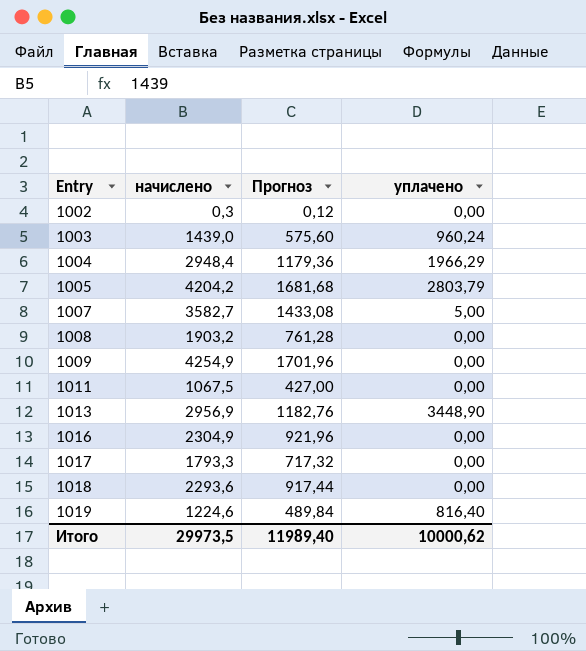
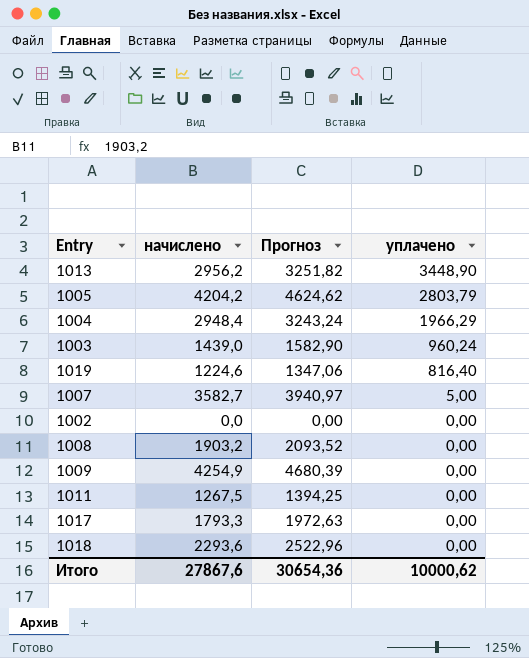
row order: Entry ascending -> уплачено descending
column Прогноз | formula: [начислено] * 0,4 -> [начислено] * 1,1
row 1016: 2304,9 | 921,96 | 0,00 -> none
1013 | начислено: 2956,9 -> 2956,2
1002 | начислено: 0,3 -> 0,0
1011 | начислено: 1067,5 -> 1267,5
Итого | начислено: 29973,5 -> 27867,6
Итого | Прогноз: 11989,40 -> 30654,36

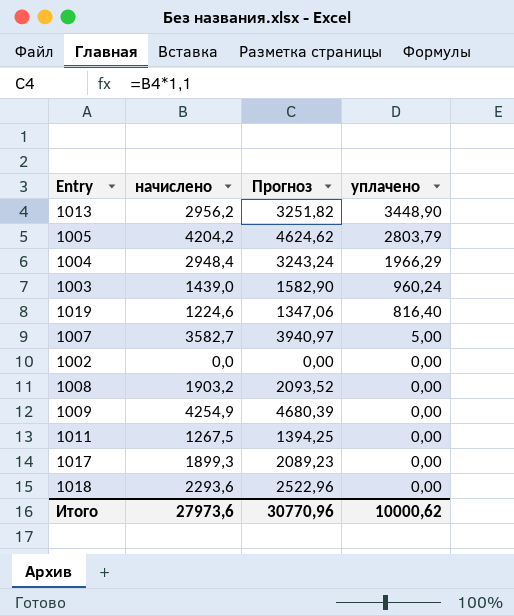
1017 | начислено: 1793,3 -> 1899,3
1017 | Прогноз: 1972,63 -> 2089,23
Итого | начислено: 27867,6 -> 27973,6
Итого | Прогноз: 30654,36 -> 30770,96

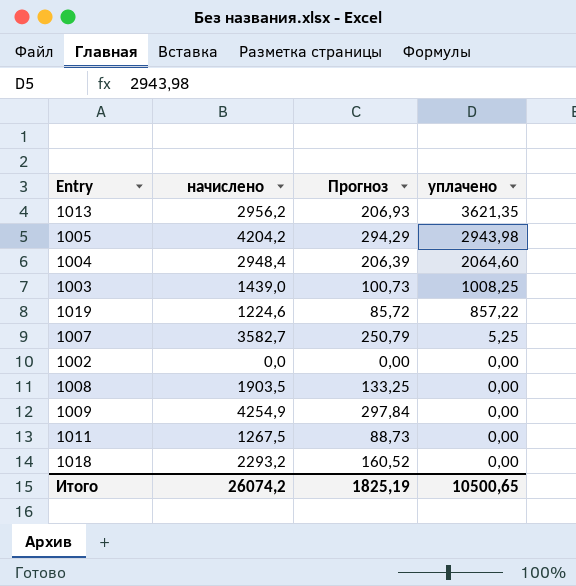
column Прогноз | formula: [начислено] * 1,1 -> [начислено] * 0,07
row 1017: 1899,3 | 2089,23 | 0,00 -> none
1013 | уплачено: 3448,90 -> 3621,35
1005 | уплачено: 2803,79 -> 2943,98
1004 | уплачено: 1966,29 -> 2064,60
1003 | уплачено: 960,24 -> 1008,25
1019 | уплачено: 816,40 -> 857,22
1007 | уплачено: 5,00 -> 5,25
1008 | начислено: 1903,2 -> 1903,5
1018 | начислено: 2293,6 -> 2293,2
Итого | начислено: 27973,6 -> 26074,2
Итого | Прогноз: 30770,96 -> 1825,19
Итого | уплачено: 10000,62 -> 10500,65

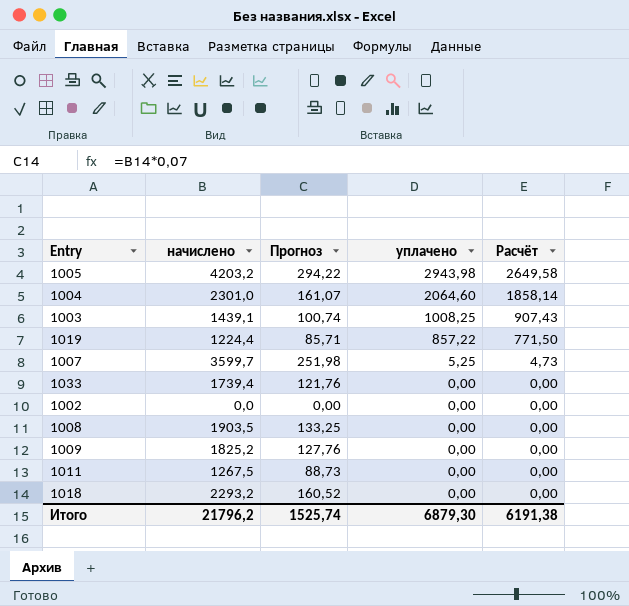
column Расчёт | formula: none -> [уплачено] * 0,9
row 1013: 2956,2 | 206,93 | 3621,35 -> none
1005 | начислено: 4204,2 -> 4203,2
1005 | Прогноз: 294,29 -> 294,22
1004 | начислено: 2948,4 -> 2301,0
1004 | Прогноз: 206,39 -> 161,07
1003 | начислено: 1439,0 -> 1439,1
1003 | Прогноз: 100,73 -> 100,74
1019 | начислено: 1224,6 -> 1224,4
1019 | Прогноз: 85,72 -> 85,71
1007 | начислено: 3582,7 -> 3599,7
1007 | Прогноз: 250,79 -> 251,98
row 1033: none -> 1739,4 | 121,76 | 0,00 | 0,00
1009 | начислено: 4254,9 -> 1825,2
1009 | Прогноз: 297,84 -> 127,76
Итого | начислено: 26074,2 -> 21796,2
Итого | Прогноз: 1825,19 -> 1525,74
Итого | уплачено: 10500,65 -> 6879,30

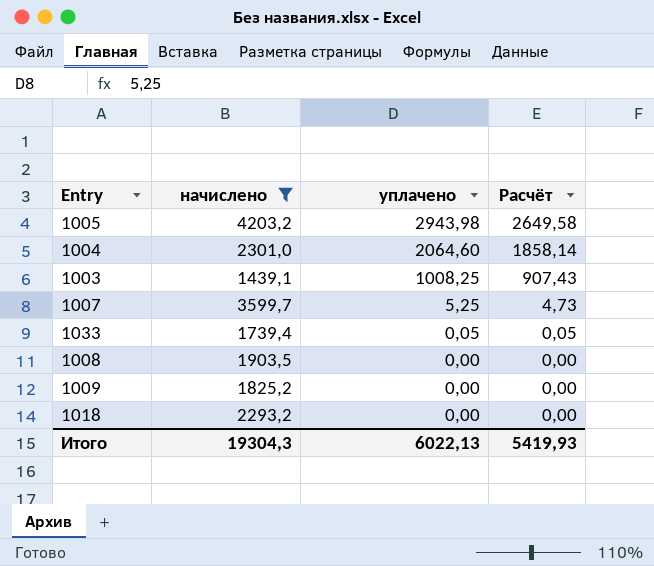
filter: none -> начислено >= 1439,1
column Прогноз | formula: [начислено] * 0,07 -> none
1033 | уплачено: 0,00 -> 0,05
1033 | Расчёт: 0,00 -> 0,05
Итого | начислено: 21796,2 -> 19304,3
Итого | уплачено: 6879,30 -> 6022,13
Итого | Расчёт: 6191,38 -> 5419,93

